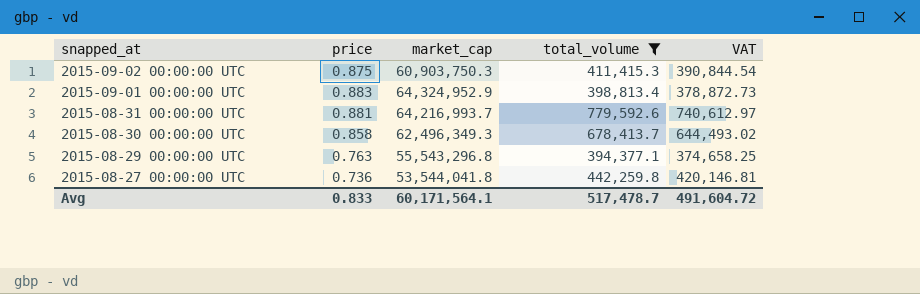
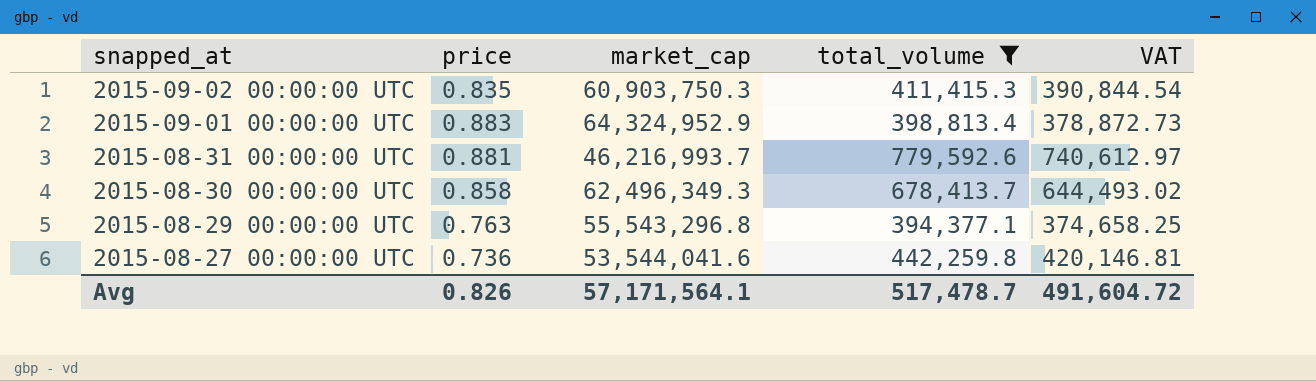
2015-09-02 00:00:00 UTC | price: 0.875 -> 0.835
2015-08-31 00:00:00 UTC | market_cap: 64,216,993.7 -> 46,216,993.7
2015-08-27 00:00:00 UTC | market_cap: 53,544,041.8 -> 53,544,041.6
Avg | price: 0.833 -> 0.826
Avg | market_cap: 60,171,564.1 -> 57,171,564.1

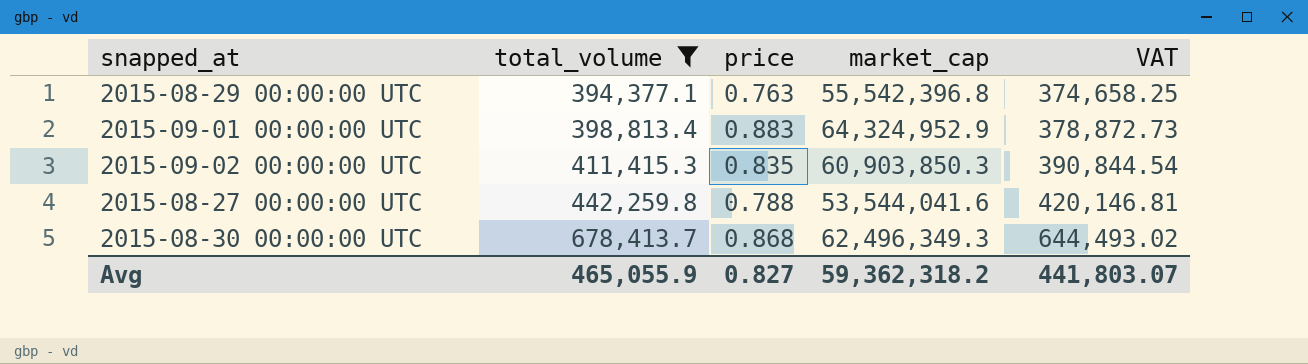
row order: snapped_at descending -> total_volume ascending
column total_volume | position: 4 -> 2
row 2015-08-31 00:00:00 UTC: 0.881 | 46,216,993.7 | 779,592.6 | 740,612.97 -> none
2015-08-29 00:00:00 UTC | market_cap: 55,543,296.8 -> 55,542,396.8
2015-09-02 00:00:00 UTC | market_cap: 60,903,750.3 -> 60,903,850.3
2015-08-27 00:00:00 UTC | price: 0.736 -> 0.788
2015-08-30 00:00:00 UTC | price: 0.858 -> 0.868
Avg | total_volume: 517,478.7 -> 465,055.9
Avg | price: 0.826 -> 0.827
Avg | market_cap: 57,171,564.1 -> 59,362,318.2
Avg | VAT: 491,604.72 -> 441,803.07

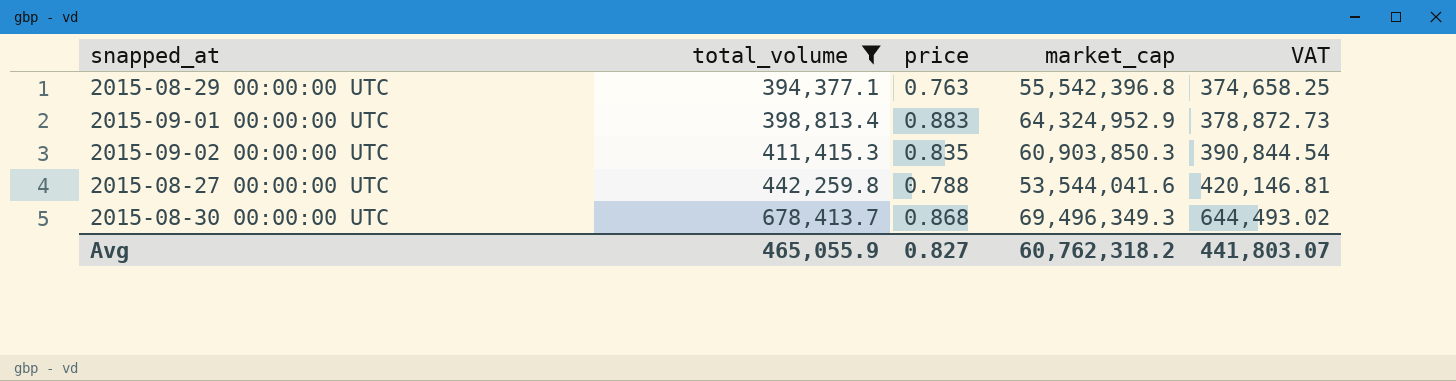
2015-08-30 00:00:00 UTC | market_cap: 62,496,349.3 -> 69,496,349.3
Avg | market_cap: 59,362,318.2 -> 60,762,318.2

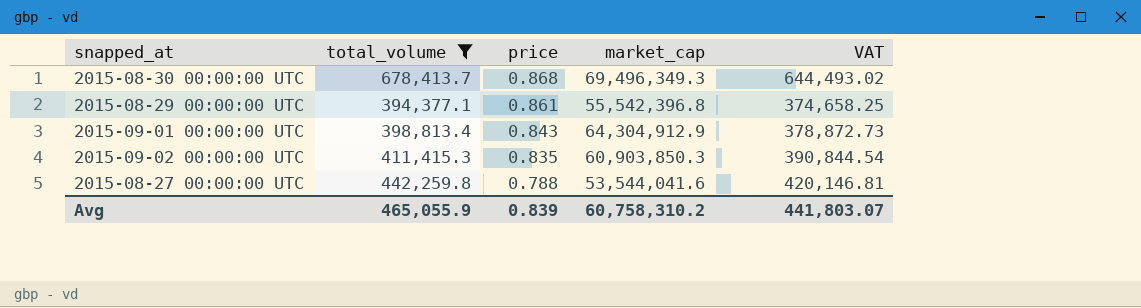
row order: total_volume ascending -> price descending
2015-08-29 00:00:00 UTC | price: 0.763 -> 0.861
2015-09-01 00:00:00 UTC | price: 0.883 -> 0.843
2015-09-01 00:00:00 UTC | market_cap: 64,324,952.9 -> 64,304,912.9
Avg | price: 0.827 -> 0.839
Avg | market_cap: 60,762,318.2 -> 60,758,310.2

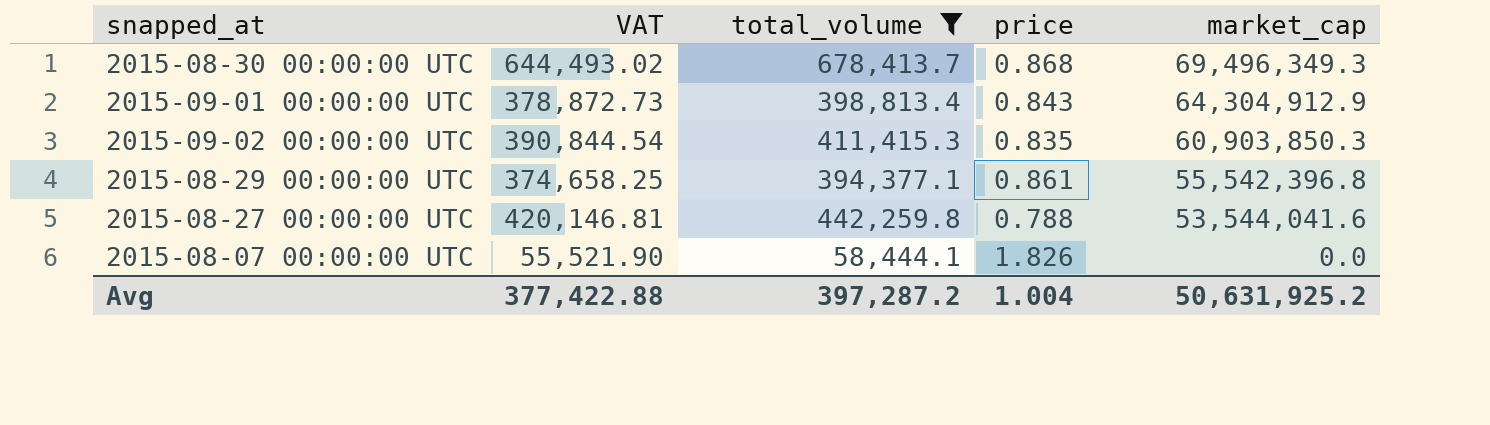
row order: price descending -> market_cap descending
column VAT | position: 5 -> 2
row 2015-08-07 00:00:00 UTC: none -> 55,521.90 | 58,444.1 | 1.826 | 0.0
Avg | VAT: 441,803.07 -> 377,422.88
Avg | total_volume: 465,055.9 -> 397,287.2
Avg | price: 0.839 -> 1.004
Avg | market_cap: 60,758,310.2 -> 50,631,925.2

